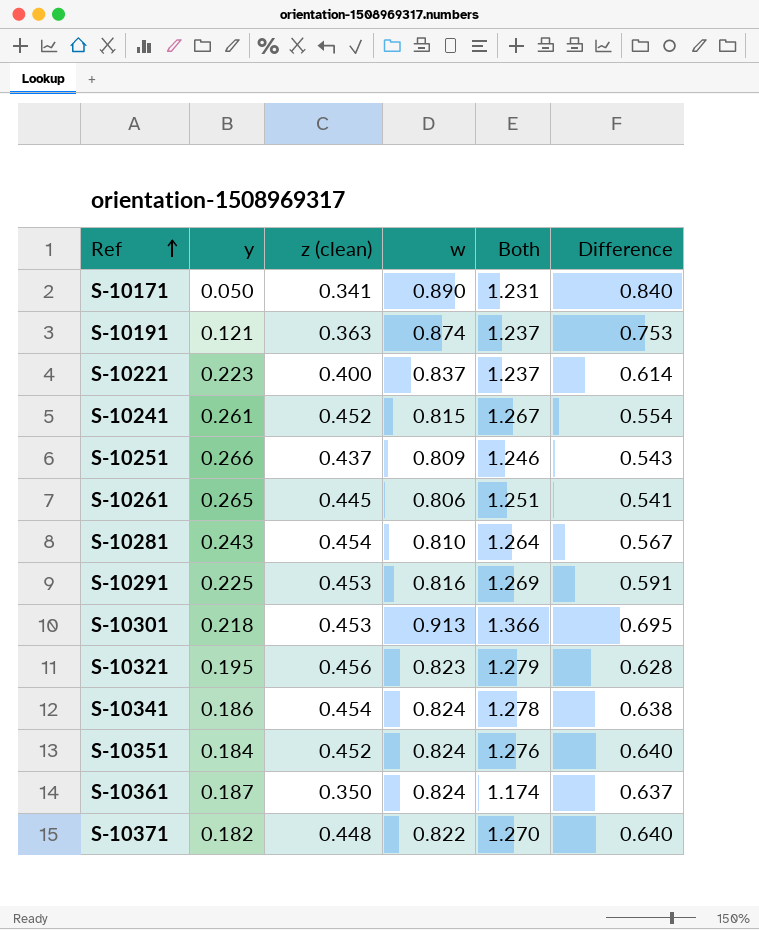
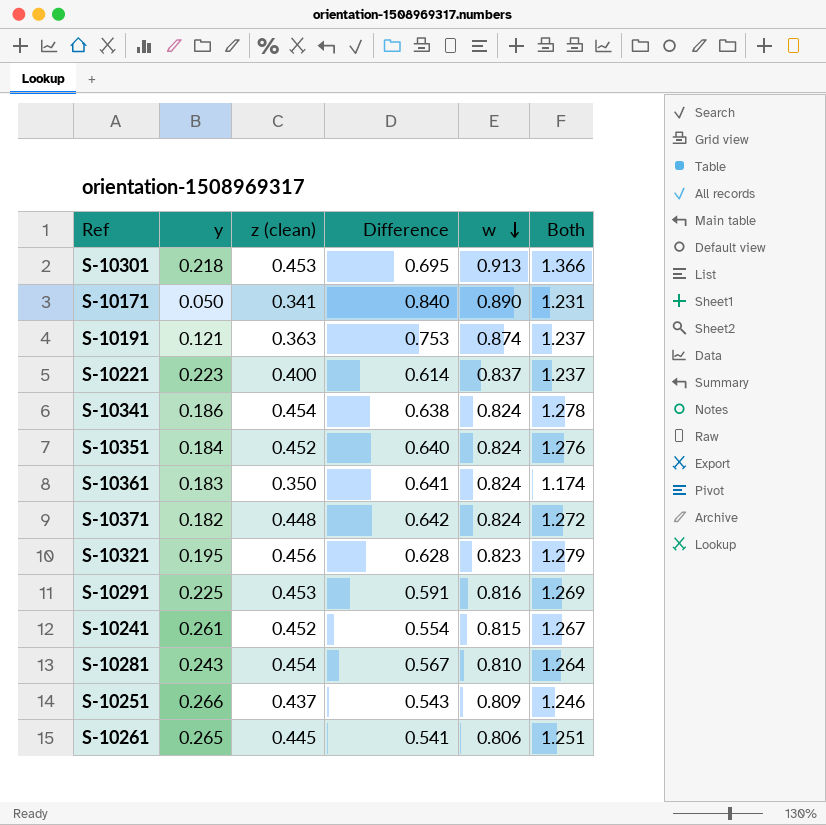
row order: Ref ascending -> w descending
column Difference | position: 6 -> 4
S-10361 | y: 0.187 -> 0.183
S-10361 | Difference: 0.637 -> 0.641
S-10371 | Difference: 0.640 -> 0.642
S-10371 | w: 0.822 -> 0.824
S-10371 | Both: 1.270 -> 1.272

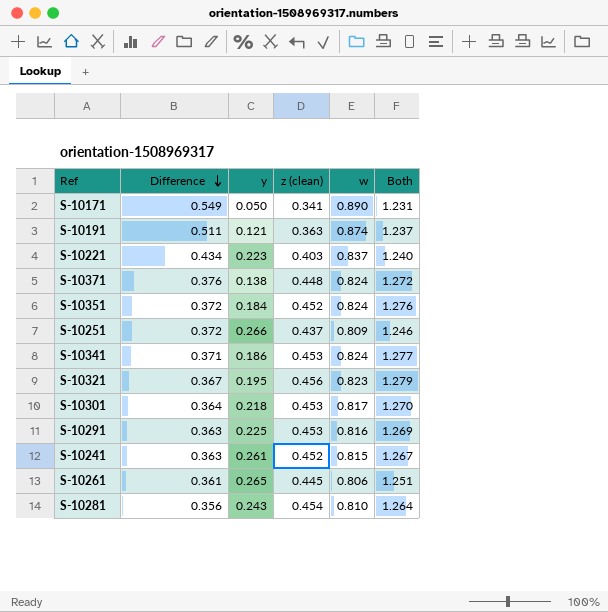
row order: w descending -> Difference descending
column Difference | formula: [w] - [y] -> [w] - [z (clean)]
column Difference | position: 4 -> 2
row S-10361: 0.183 | 0.350 | 0.641 | 0.824 | 1.174 -> none
S-10221 | z (clean): 0.400 -> 0.403
S-10221 | Both: 1.237 -> 1.240
S-10371 | y: 0.182 -> 0.138
S-10341 | z (clean): 0.454 -> 0.453
S-10341 | Both: 1.278 -> 1.277
S-10301 | w: 0.913 -> 0.817
S-10301 | Both: 1.366 -> 1.270

